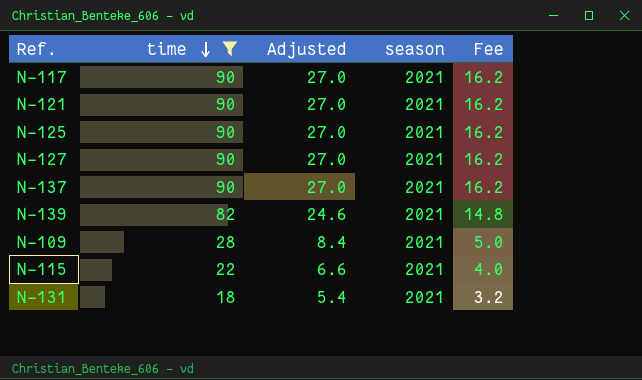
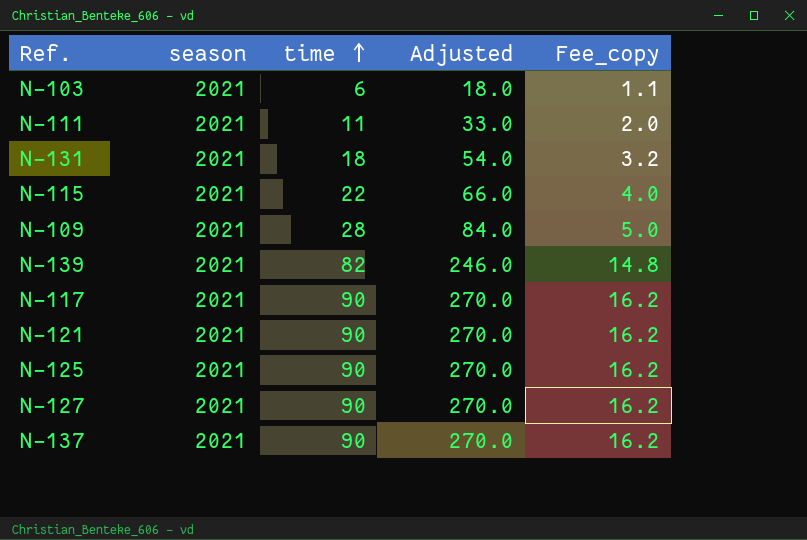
filter: time >= 18 -> none
row order: time descending -> time ascending
column season | position: 4 -> 2
column Adjusted | formula: [time] * 0.3 -> [time] * 3
column name: Fee -> Fee_copy

